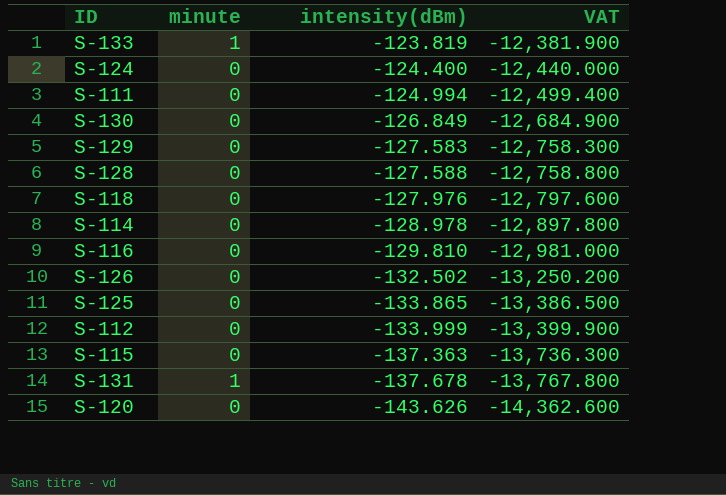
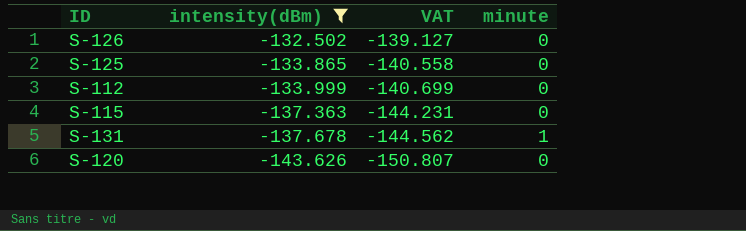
filter: none -> intensity(dBm) <= -132.502
column VAT | formula: [intensity(dBm)] * 100 -> [intensity(dBm)] * 1.05
column minute | position: 2 -> 4

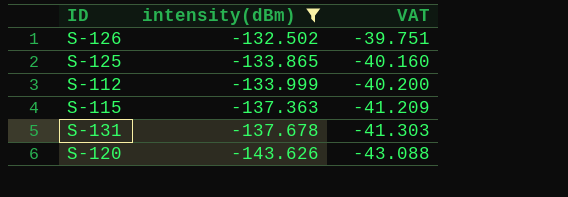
column minute | position: 4 -> none
column VAT | formula: [intensity(dBm)] * 1.05 -> [intensity(dBm)] * 0.3

